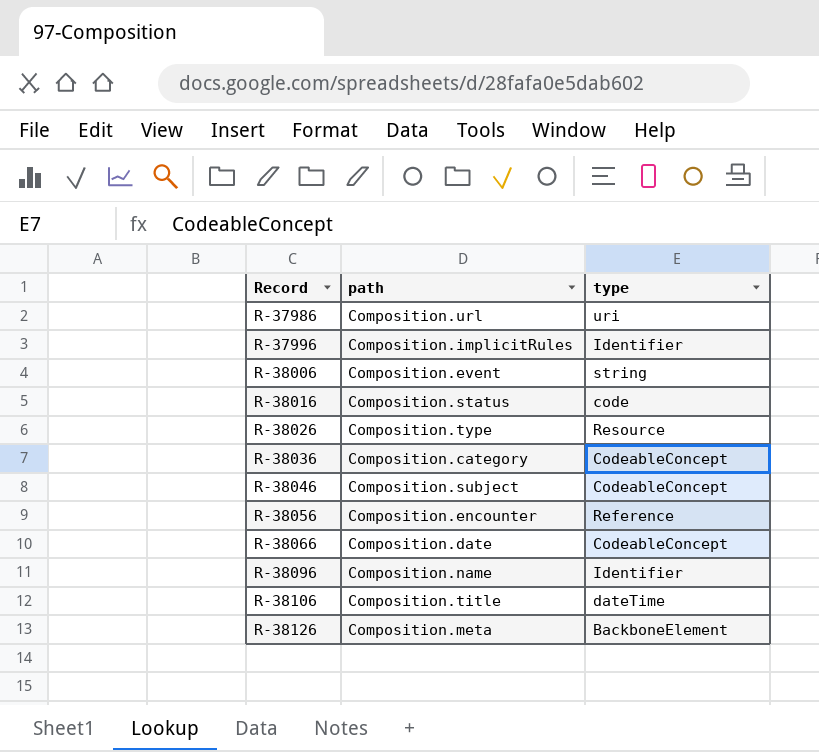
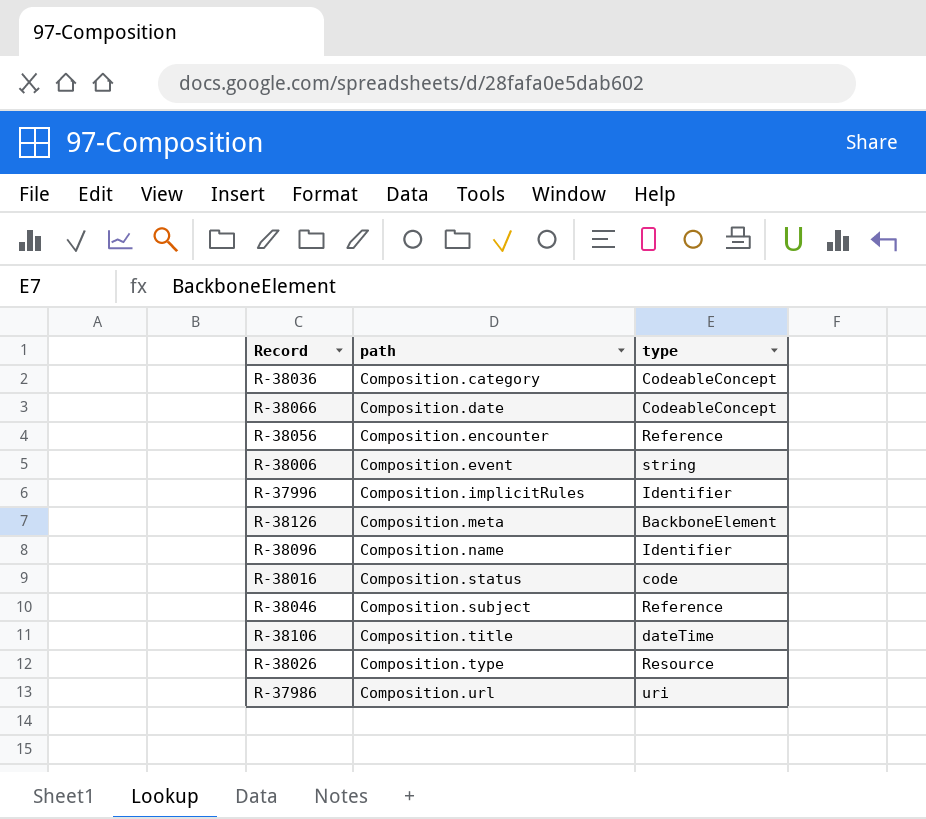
row order: Record ascending -> path ascending
R-38046 | type: CodeableConcept -> Reference

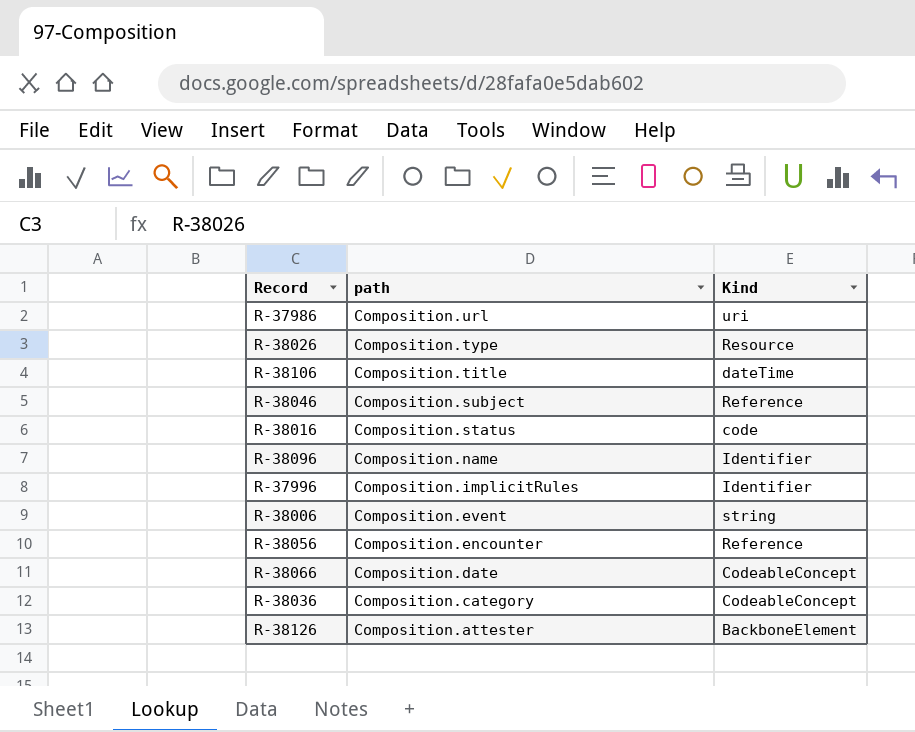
row order: path ascending -> path descending
column name: type -> Kind
R-38126 | path: Composition.meta -> Composition.attester

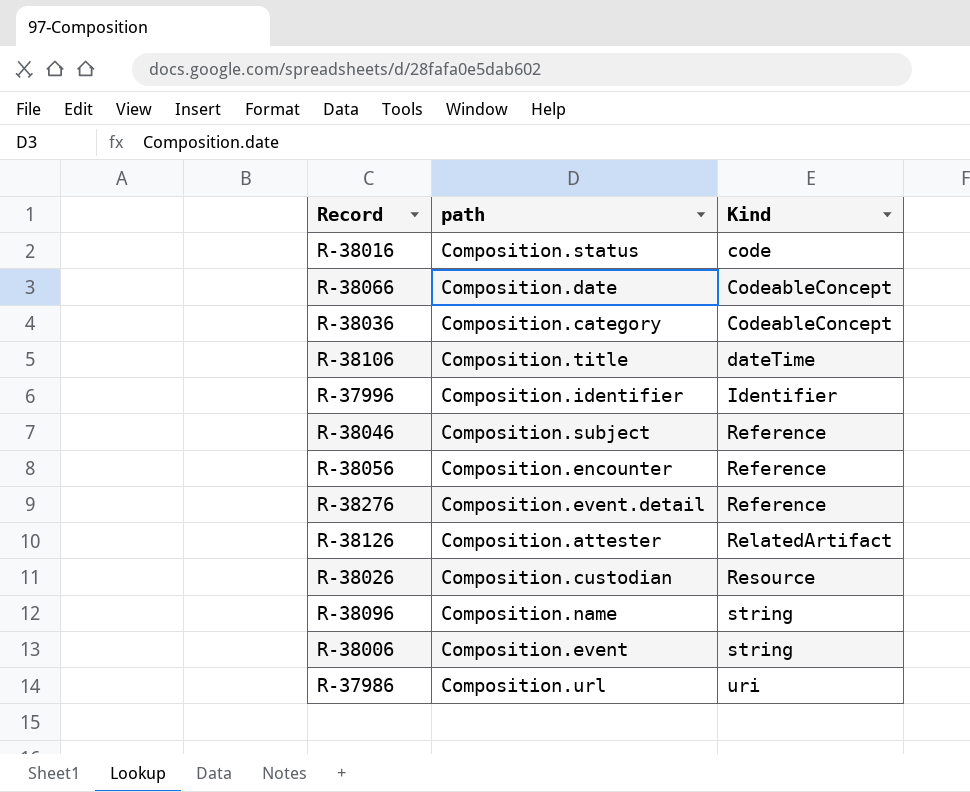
row order: path descending -> Kind ascending
R-37996 | path: Composition.implicitRules -> Composition.identifier
row R-38276: none -> Composition.event.detail | Reference
R-38126 | Kind: BackboneElement -> RelatedArtifact
R-38026 | path: Composition.type -> Composition.custodian
R-38096 | Kind: Identifier -> string

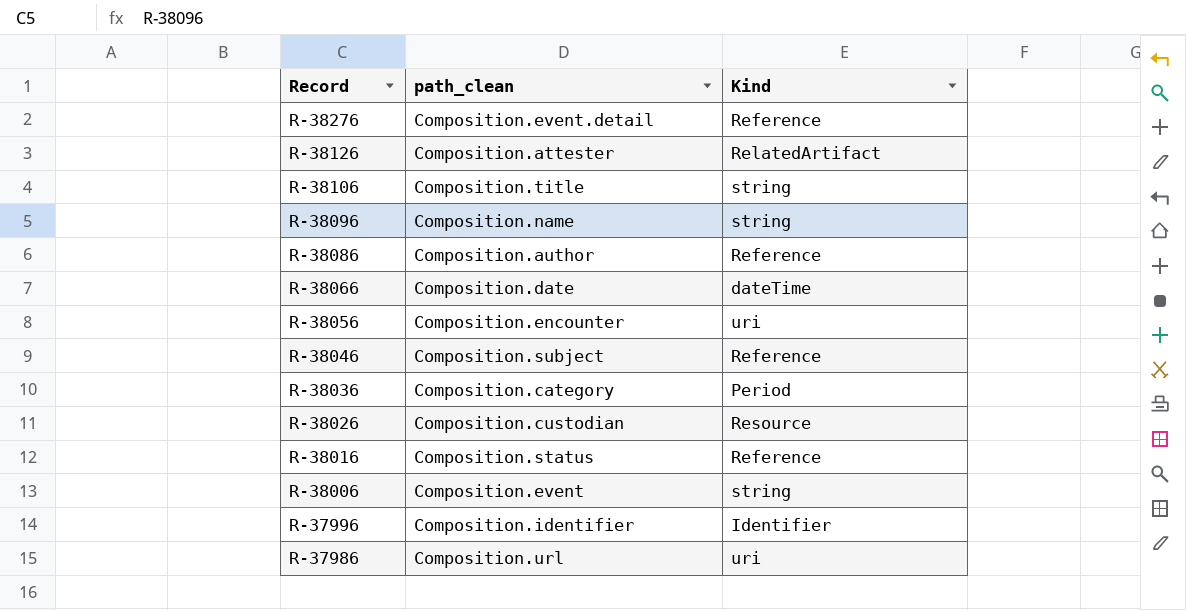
row order: Kind ascending -> Record descending
column name: path -> path_clean
R-38106 | Kind: dateTime -> string
row R-38086: none -> Composition.author | Reference
R-38066 | Kind: CodeableConcept -> dateTime
R-38056 | Kind: Reference -> uri
R-38036 | Kind: CodeableConcept -> Period
R-38016 | Kind: code -> Reference

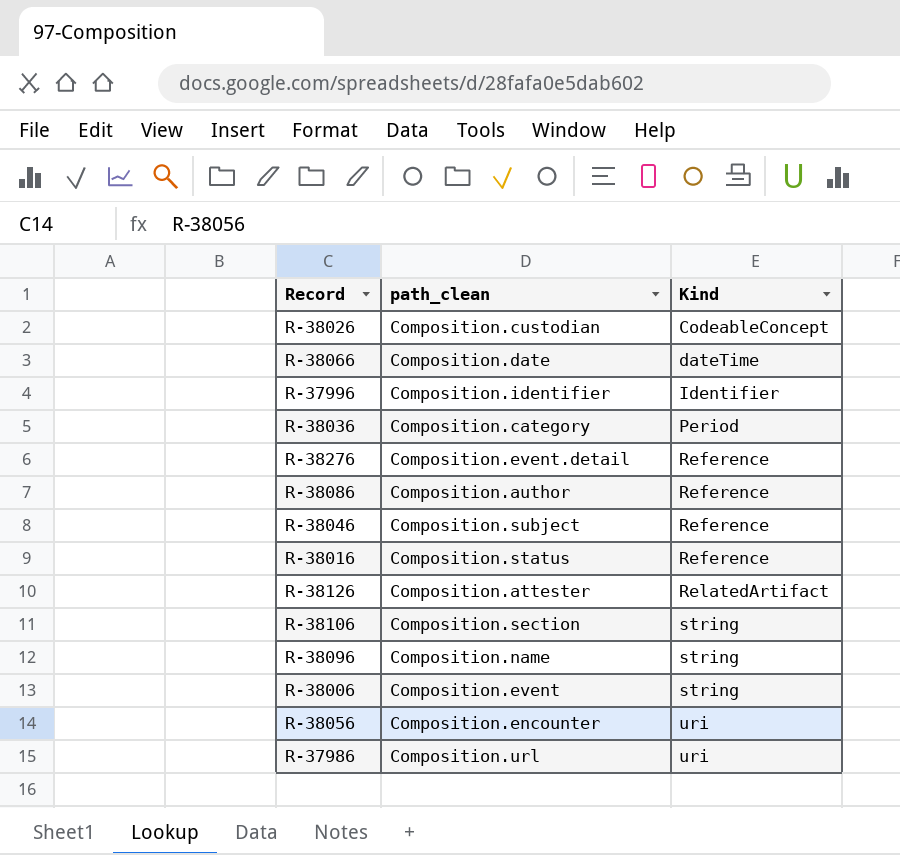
row order: Record descending -> Kind ascending
R-38026 | Kind: Resource -> CodeableConcept
R-38106 | path_clean: Composition.title -> Composition.section

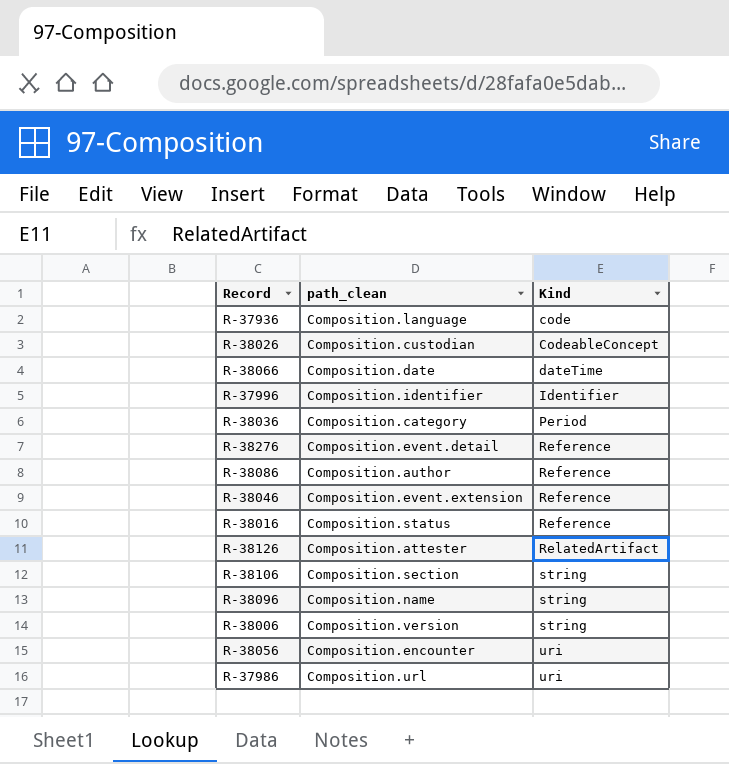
row R-37936: none -> Composition.language | code
R-38046 | path_clean: Composition.subject -> Composition.event.extension
R-38006 | path_clean: Composition.event -> Composition.version

